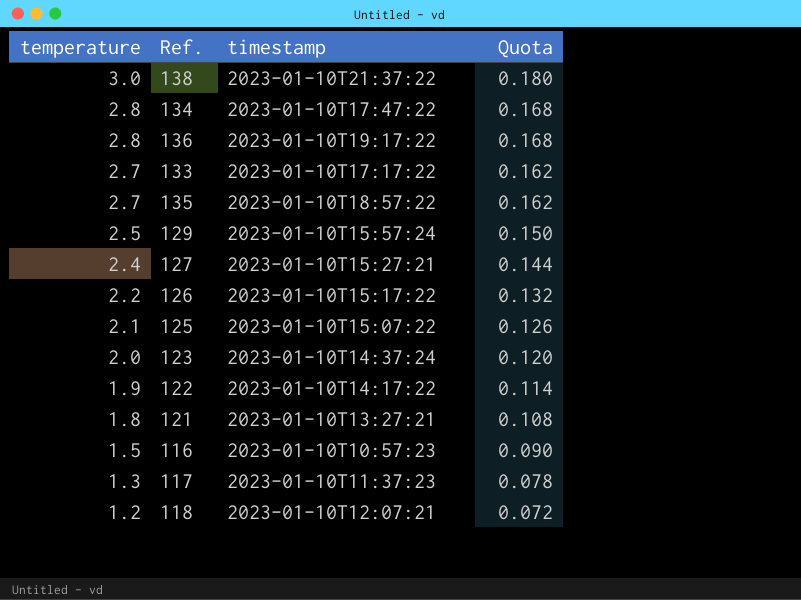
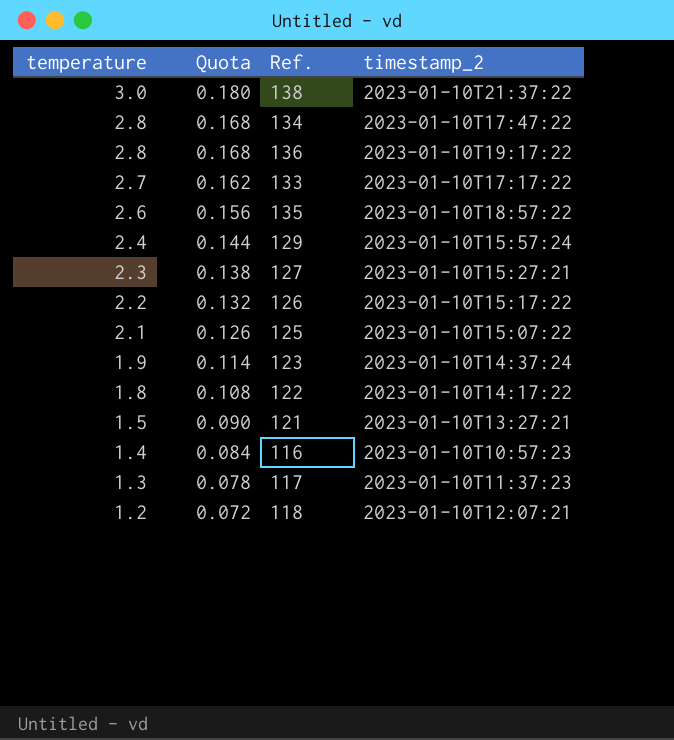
column Quota | position: 4 -> 2
column name: timestamp -> timestamp_2
135 | temperature: 2.7 -> 2.6
135 | Quota: 0.162 -> 0.156
129 | temperature: 2.5 -> 2.4
129 | Quota: 0.150 -> 0.144
127 | temperature: 2.4 -> 2.3
127 | Quota: 0.144 -> 0.138
123 | temperature: 2.0 -> 1.9
123 | Quota: 0.120 -> 0.114
122 | temperature: 1.9 -> 1.8
122 | Quota: 0.114 -> 0.108
121 | temperature: 1.8 -> 1.5
121 | Quota: 0.108 -> 0.090
116 | temperature: 1.5 -> 1.4
116 | Quota: 0.090 -> 0.084

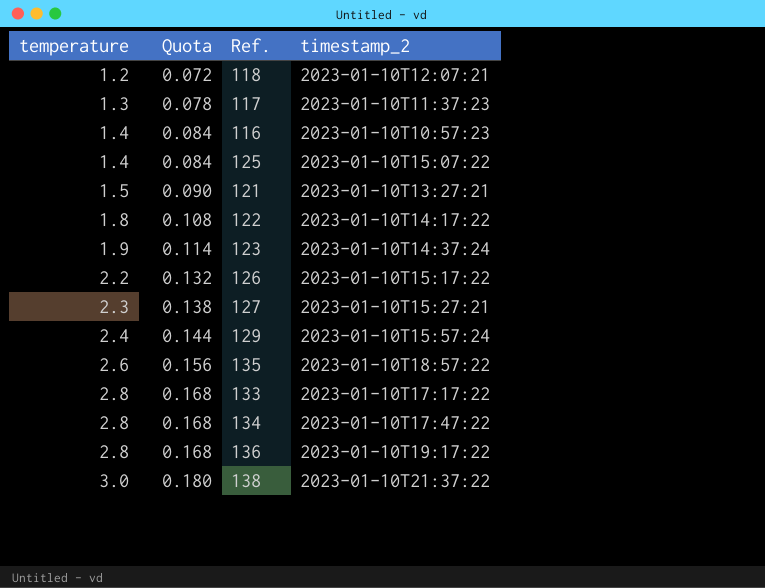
row order: temperature descending -> temperature ascending
125 | temperature: 2.1 -> 1.4
125 | Quota: 0.126 -> 0.084
133 | temperature: 2.7 -> 2.8
133 | Quota: 0.162 -> 0.168

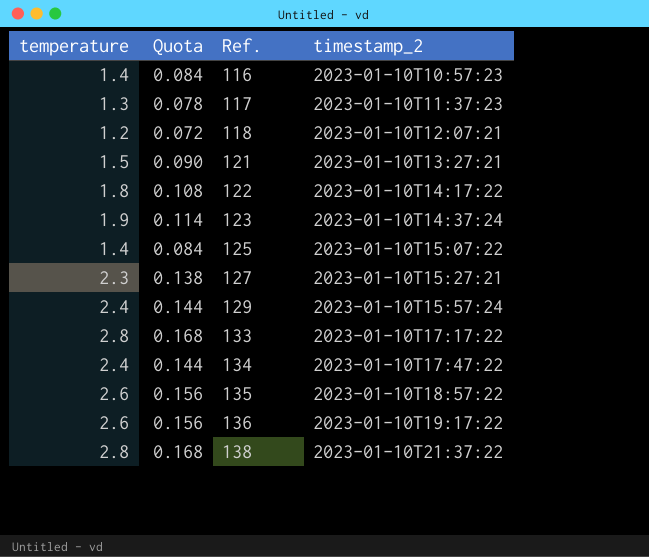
row order: temperature ascending -> Ref. ascending
row 126: 2.2 | 0.132 | 2023-01-10T15:17:22 -> none
134 | temperature: 2.8 -> 2.4
134 | Quota: 0.168 -> 0.144
136 | temperature: 2.8 -> 2.6
136 | Quota: 0.168 -> 0.156
138 | temperature: 3.0 -> 2.8
138 | Quota: 0.180 -> 0.168

